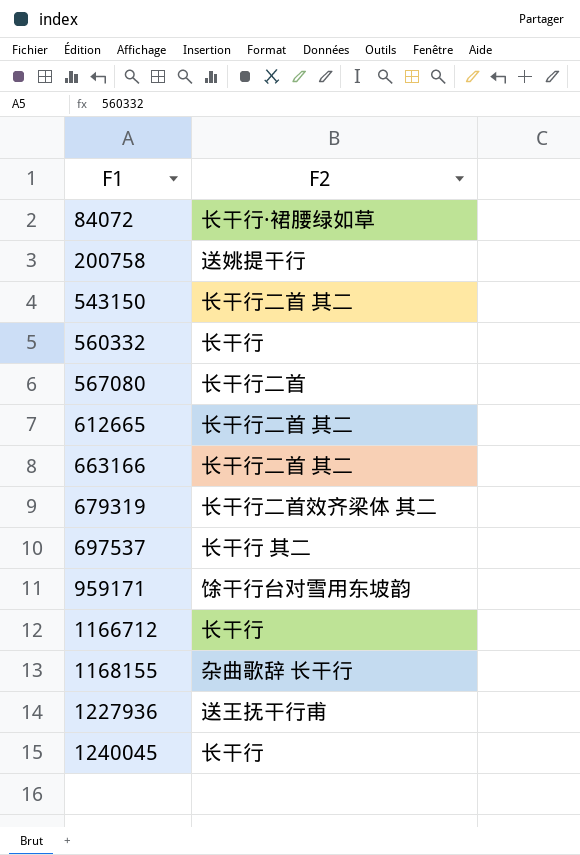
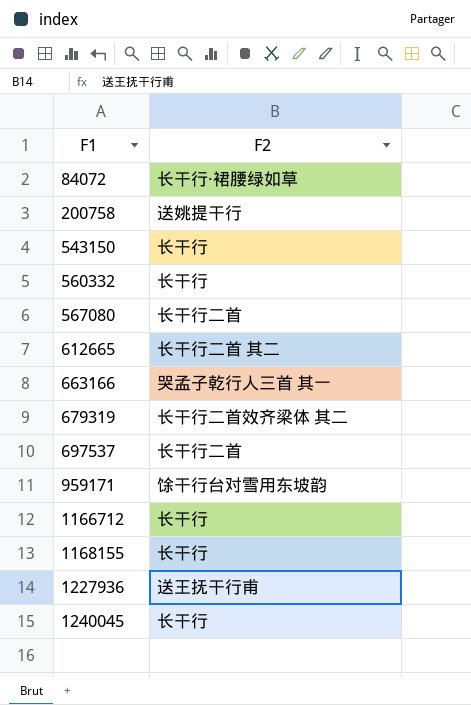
543150 | F2: 长干行二首 其二 -> 长干行
663166 | F2: 长干行二首 其二 -> 哭孟子乾行人三首 其一
697537 | F2: 长干行 其二 -> 长干行二首
1168155 | F2: 杂曲歌辞 长干行 -> 长干行

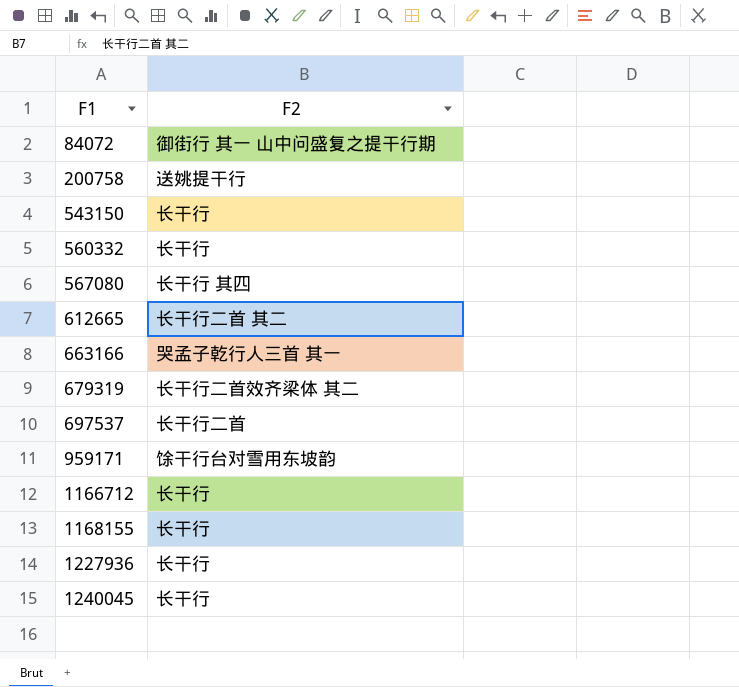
84072 | F2: 长干行·裙腰绿如草 -> 御街行 其一 山中问盛复之提干行期
567080 | F2: 长干行二首 -> 长干行 其四
1227936 | F2: 送王抚干行甫 -> 长干行

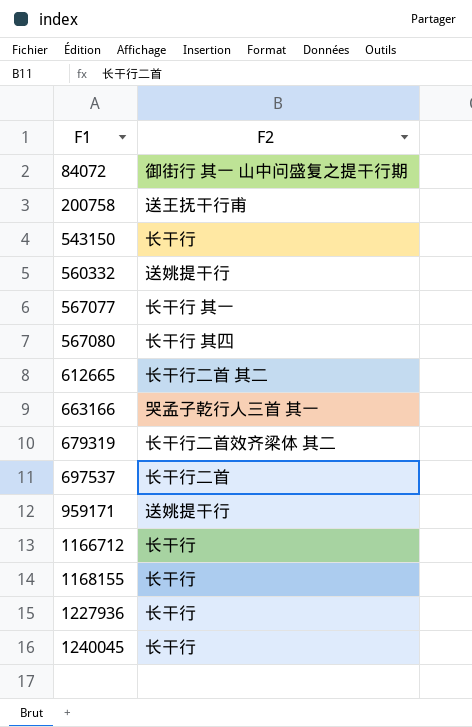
200758 | F2: 送姚提干行 -> 送王抚干行甫
560332 | F2: 长干行 -> 送姚提干行
row 567077: none -> 长干行 其一
959171 | F2: 馀干行台对雪用东坡韵 -> 送姚提干行

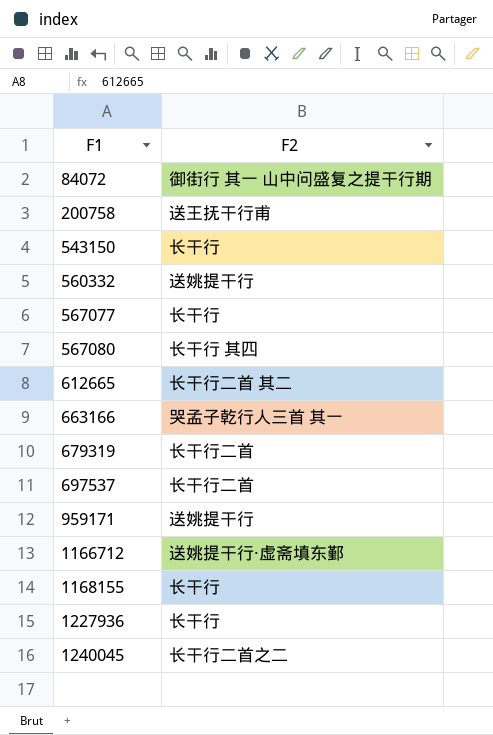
567077 | F2: 长干行 其一 -> 长干行
679319 | F2: 长干行二首效齐梁体 其二 -> 长干行二首
1166712 | F2: 长干行 -> 送姚提干行·虚斋填东鄞
1240045 | F2: 长干行 -> 长干行二首之二

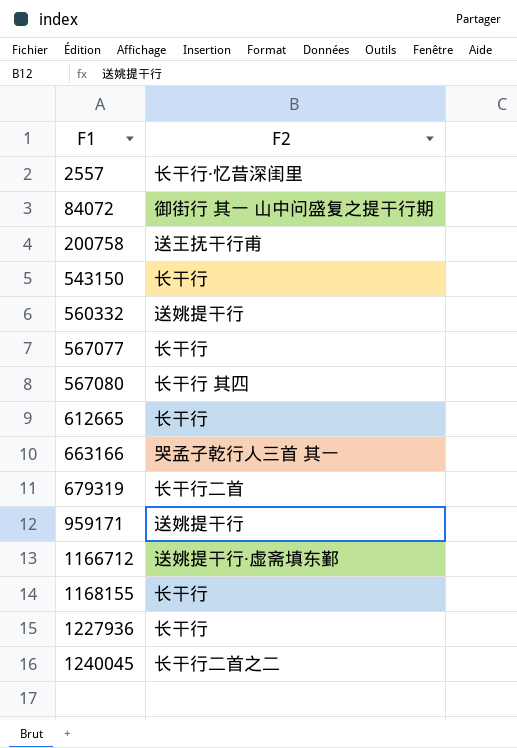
row 697537: 长干行二首 -> none
row 2557: none -> 长干行·忆昔深闺里
612665 | F2: 长干行二首 其二 -> 长干行

